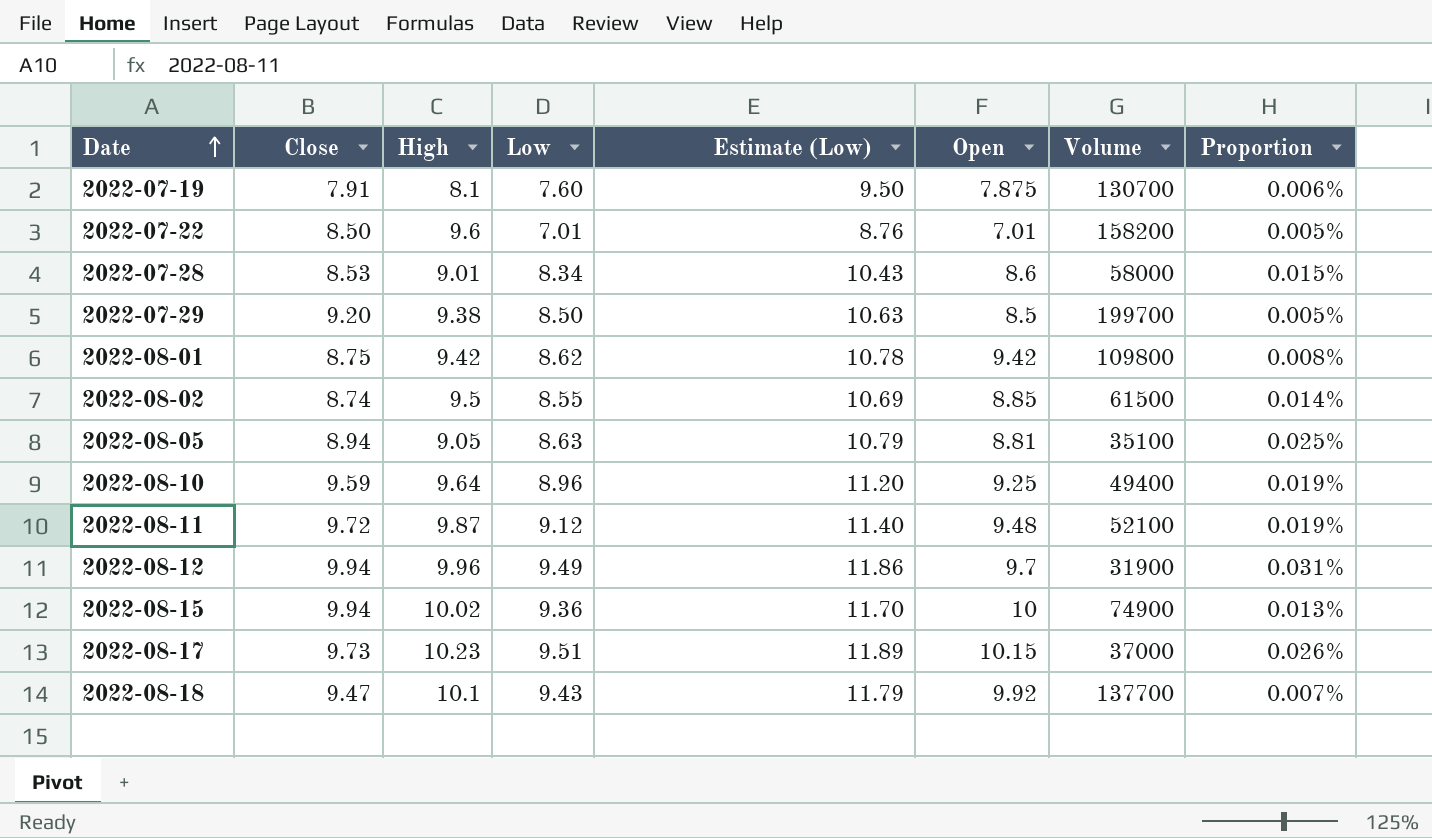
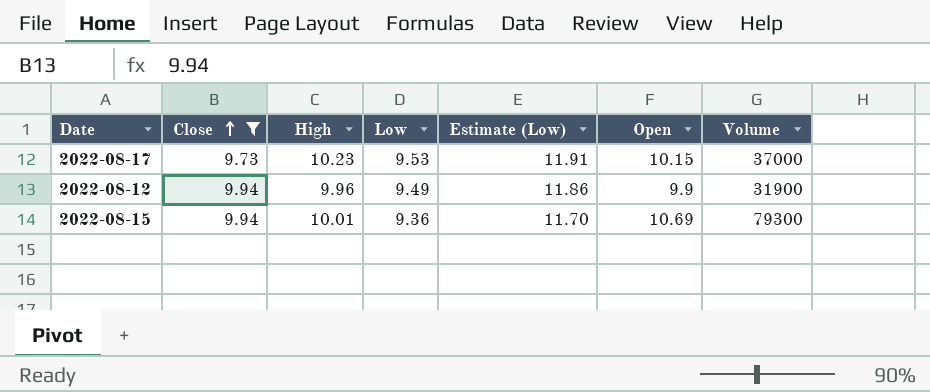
filter: none -> Close >= 9.73
row order: Date ascending -> Close ascending
column Proportion | formula: [Close] / [Volume] -> none
2022-08-17 | Low: 9.51 -> 9.53
2022-08-17 | Estimate (Low): 11.89 -> 11.91
2022-08-12 | Open: 9.7 -> 9.9
2022-08-15 | High: 10.02 -> 10.01
2022-08-15 | Open: 10 -> 10.69
2022-08-15 | Volume: 74900 -> 79300

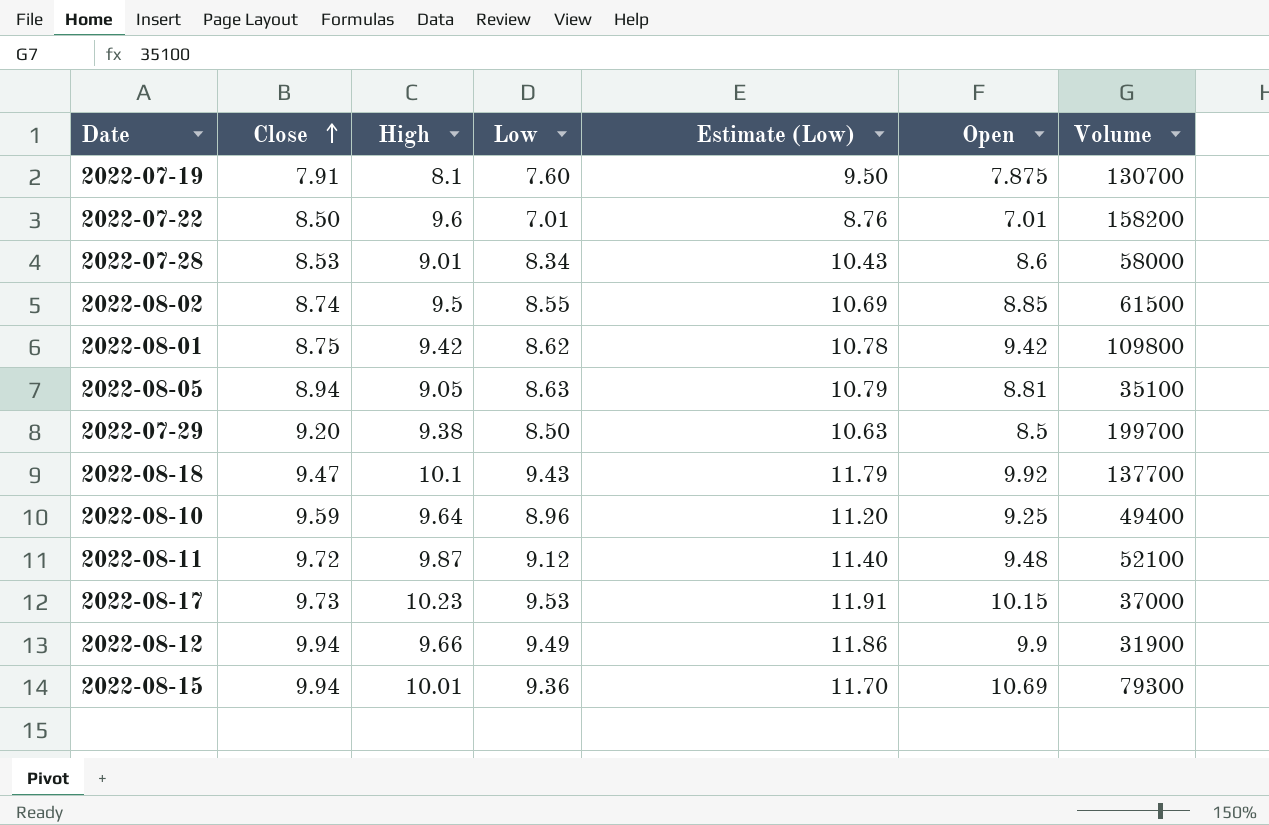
filter: Close >= 9.73 -> none
2022-08-12 | High: 9.96 -> 9.66

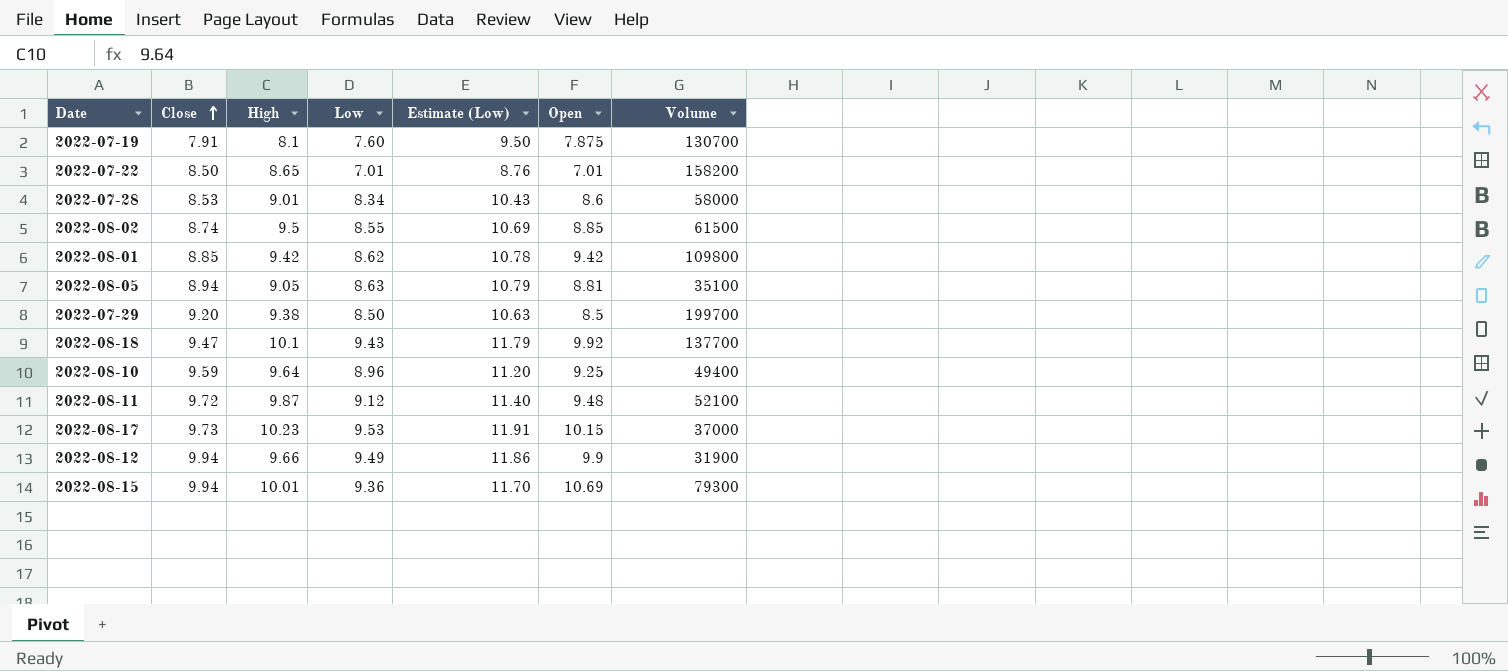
2022-07-22 | High: 9.6 -> 8.65
2022-08-01 | Close: 8.75 -> 8.85

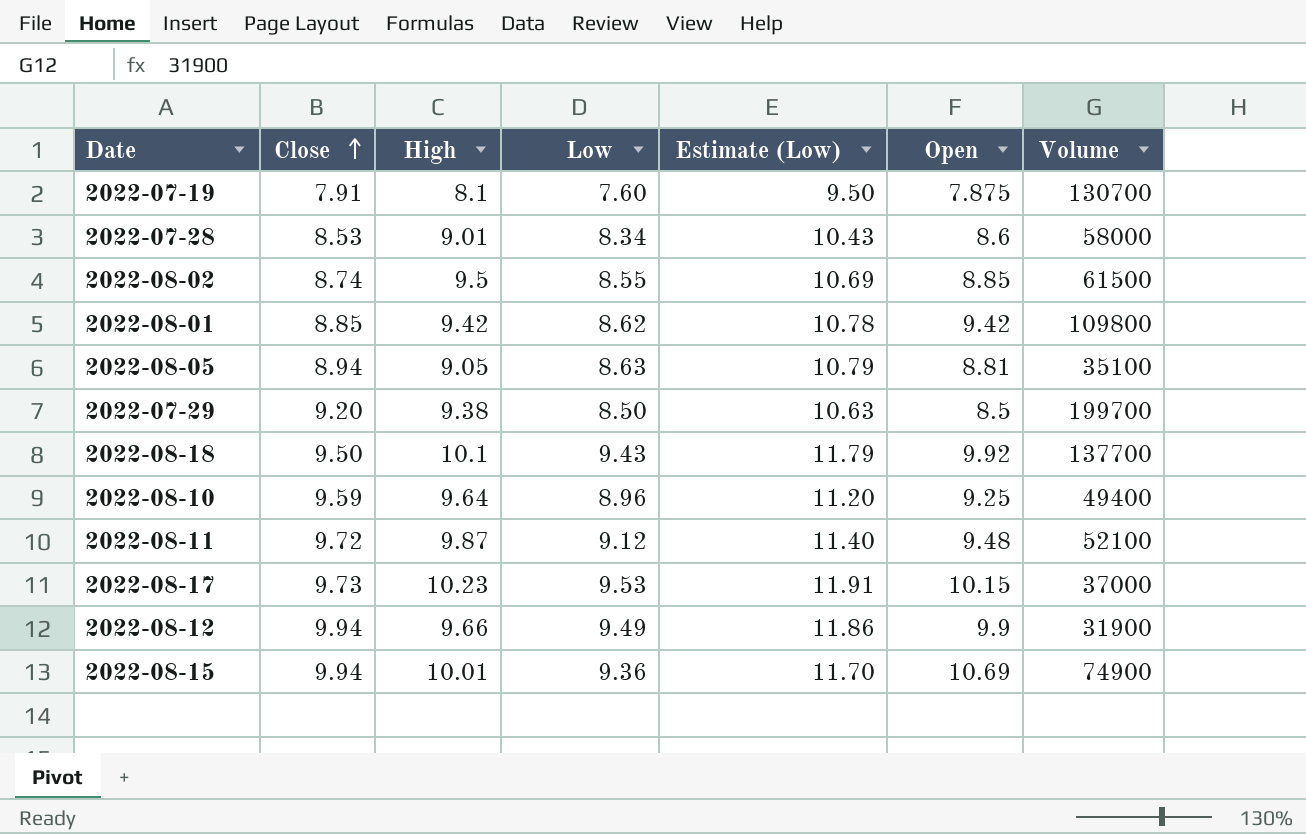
row 2022-07-22: 8.50 | 8.65 | 7.01 | 8.76 | 7.01 | 158200 -> none
2022-08-18 | Close: 9.47 -> 9.50
2022-08-15 | Volume: 79300 -> 74900

